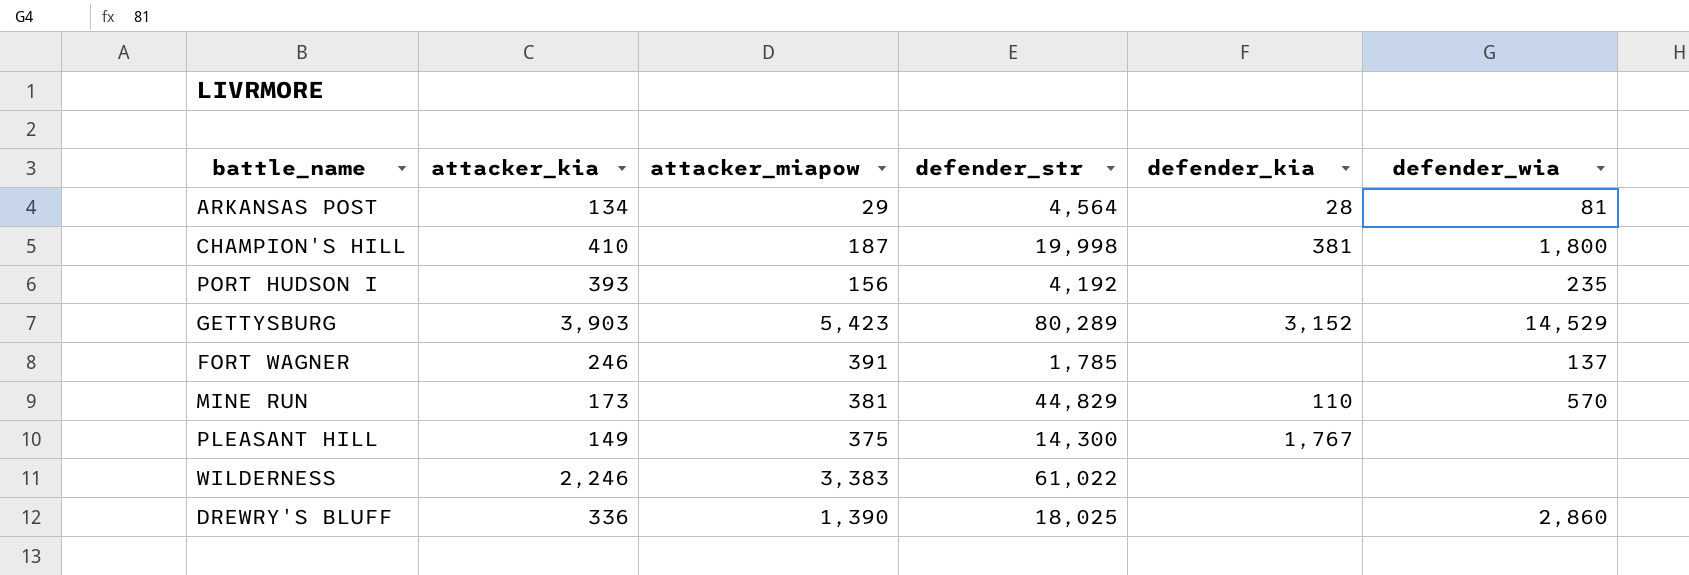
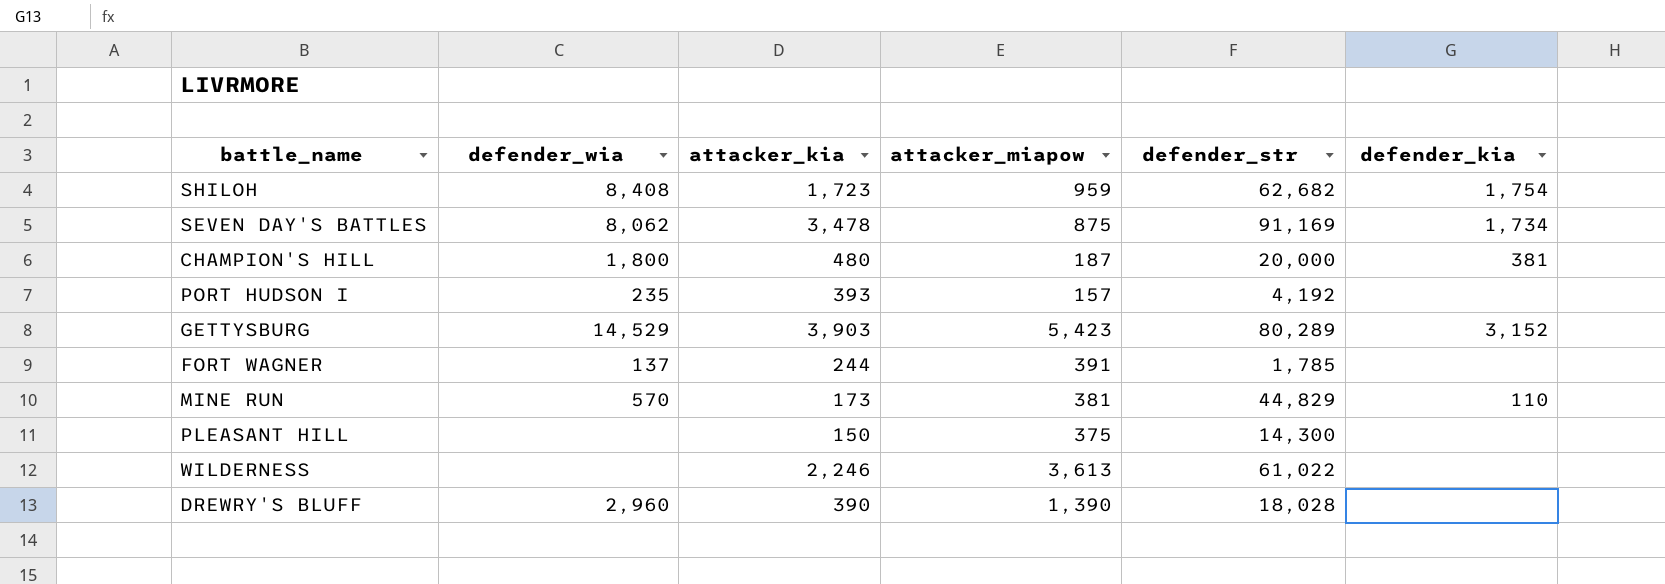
column defender_wia | position: 6 -> 2
row ARKANSAS POST: 134 | 29 | 4,564 | 28 | 81 -> none
row SHILOH: none -> 8,408 | 1,723 | 959 | 62,682 | 1,754
row SEVEN DAY'S BATTLES: none -> 8,062 | 3,478 | 875 | 91,169 | 1,734
CHAMPION'S HILL | attacker_kia: 410 -> 480
CHAMPION'S HILL | defender_str: 19,998 -> 20,000
PORT HUDSON I | attacker_miapow: 156 -> 157
FORT WAGNER | attacker_kia: 246 -> 244
PLEASANT HILL | attacker_kia: 149 -> 150
PLEASANT HILL | defender_kia: 1,767 -> none
WILDERNESS | attacker_miapow: 3,383 -> 3,613
DREWRY'S BLUFF | defender_wia: 2,860 -> 2,960
DREWRY'S BLUFF | attacker_kia: 336 -> 390
DREWRY'S BLUFF | defender_str: 18,025 -> 18,028

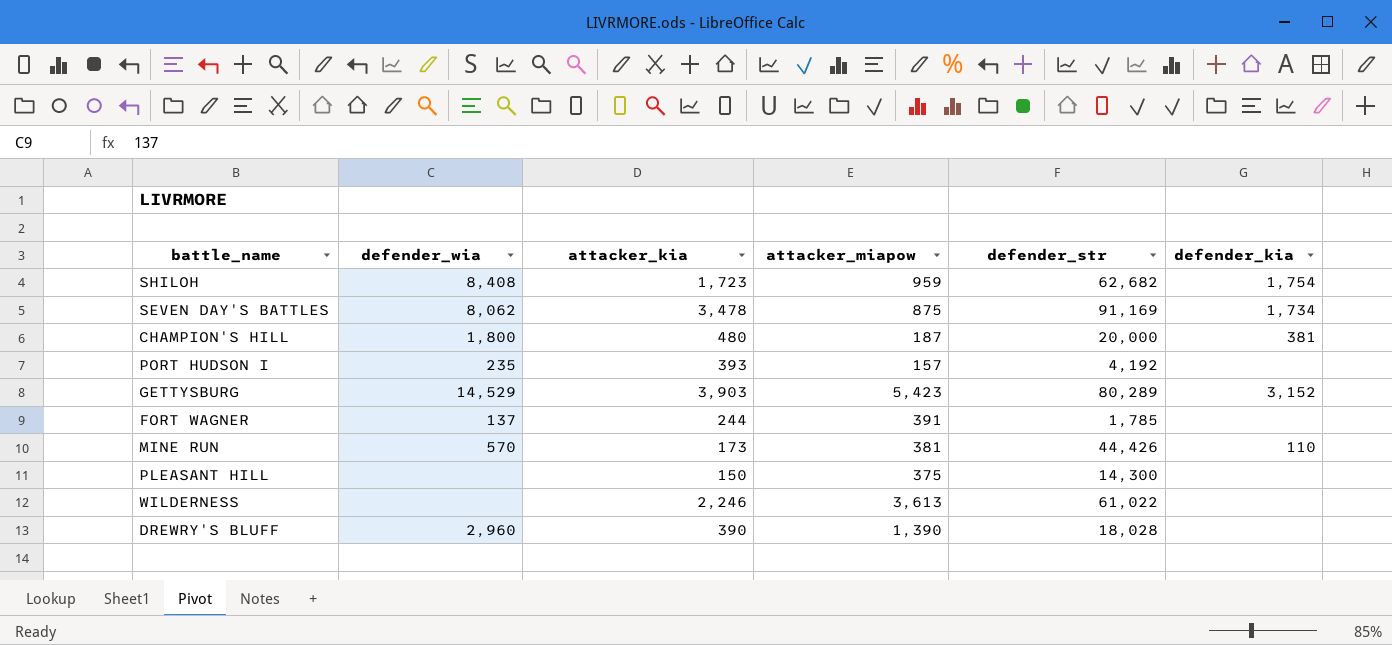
MINE RUN | defender_str: 44,829 -> 44,426

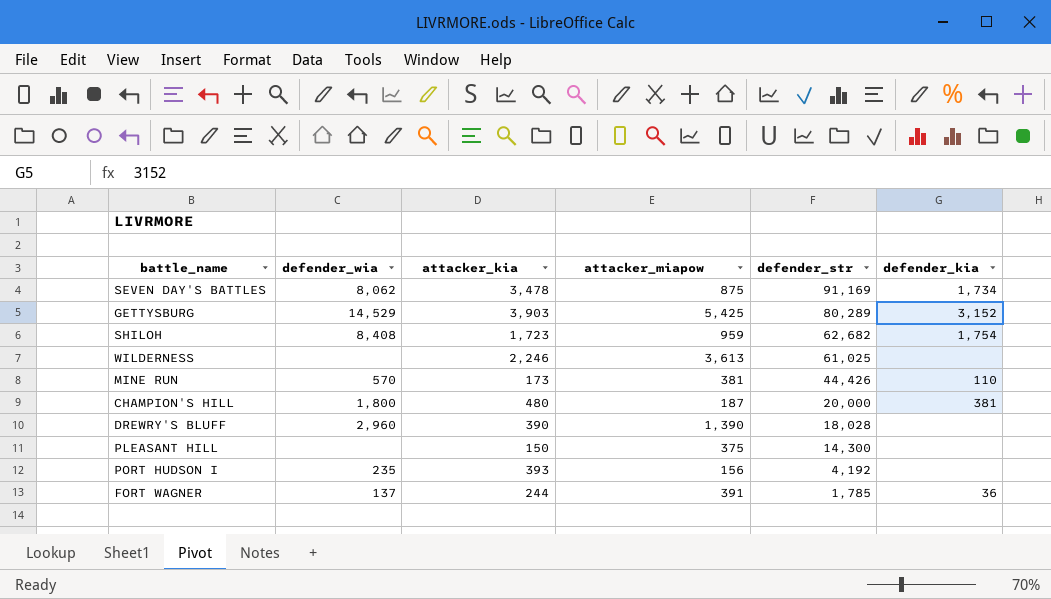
row order: none -> defender_str descending
GETTYSBURG | attacker_miapow: 5,423 -> 5,425
WILDERNESS | defender_str: 61,022 -> 61,025
PORT HUDSON I | attacker_miapow: 157 -> 156
FORT WAGNER | defender_kia: none -> 36

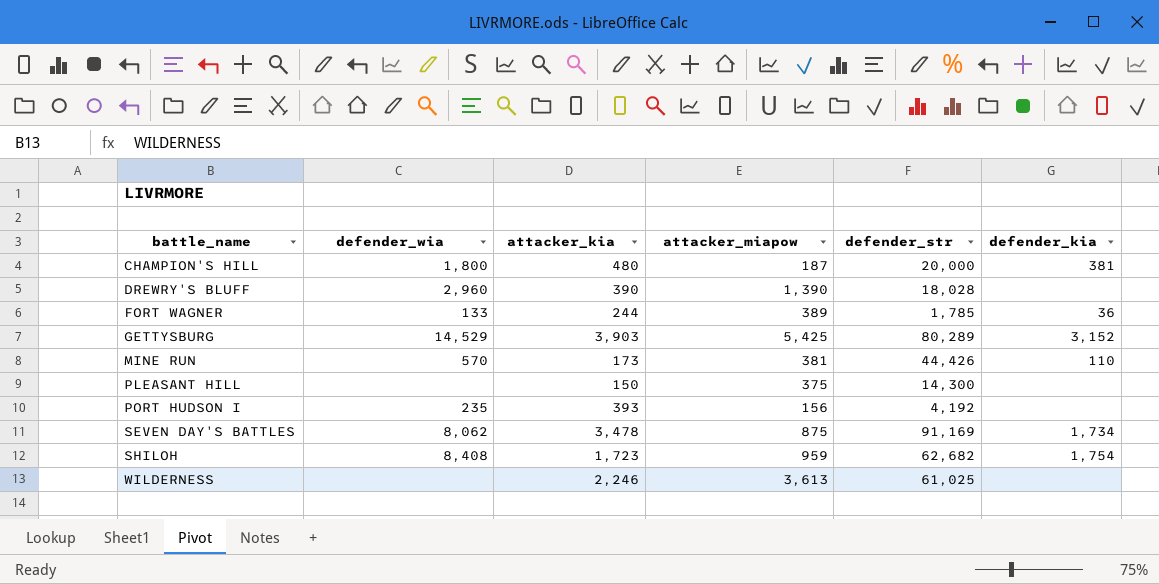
row order: defender_str descending -> battle_name ascending
FORT WAGNER | defender_wia: 137 -> 133
FORT WAGNER | attacker_miapow: 391 -> 389

